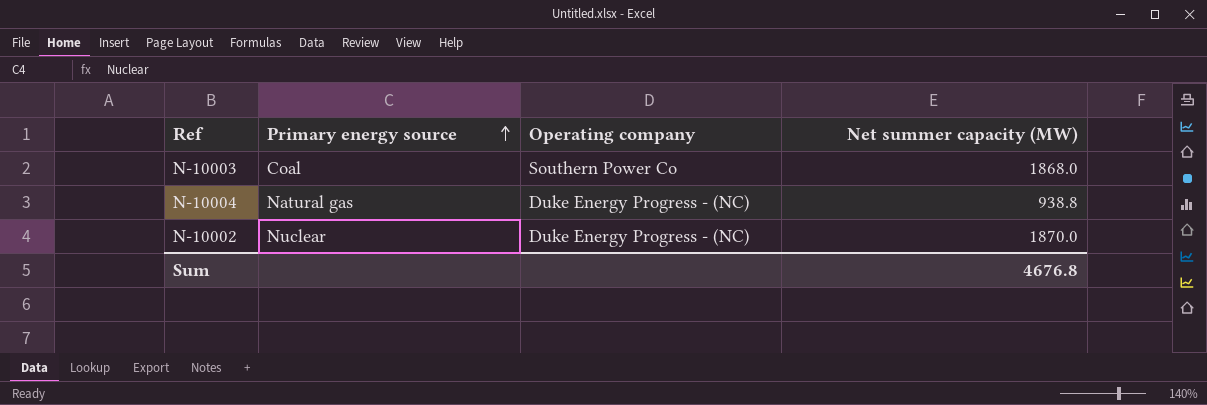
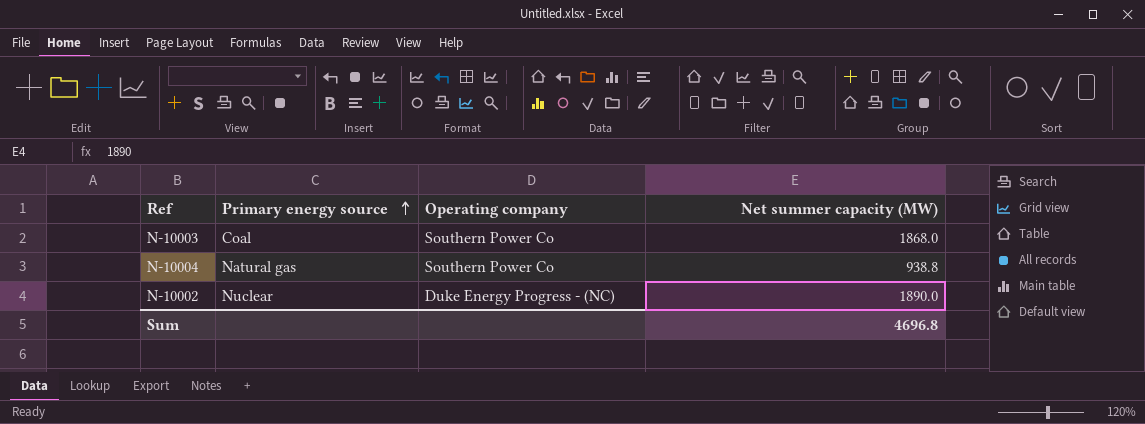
N-10004 | Operating company: Duke Energy Progress - (NC) -> Southern Power Co
N-10002 | Net summer capacity (MW): 1870.0 -> 1890.0
Sum | Net summer capacity (MW): 4676.8 -> 4696.8

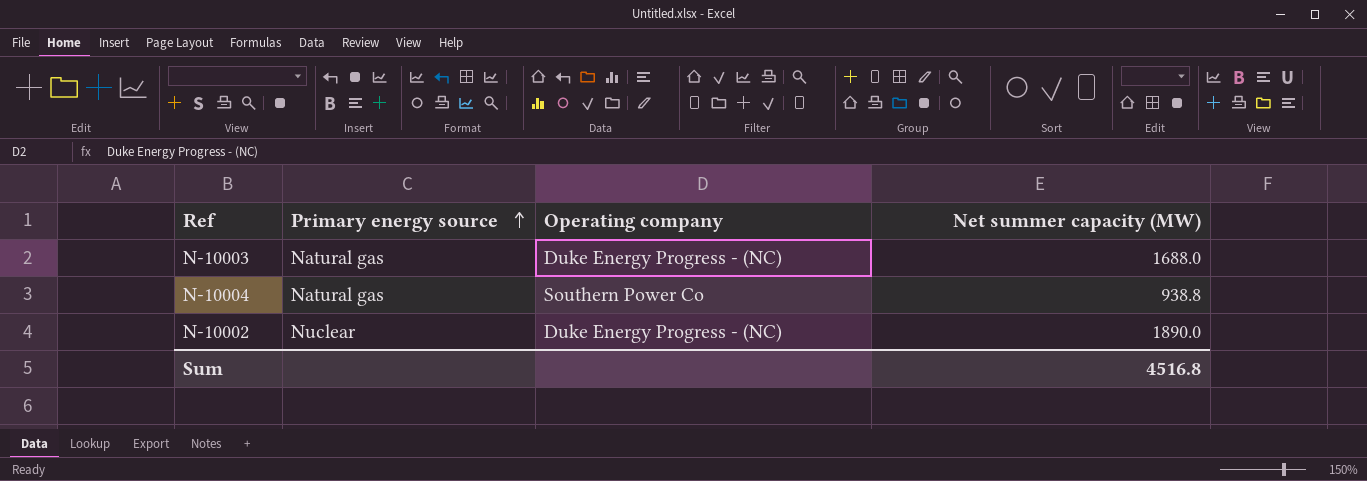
N-10003 | Primary energy source: Coal -> Natural gas
N-10003 | Operating company: Southern Power Co -> Duke Energy Progress - (NC)
N-10003 | Net summer capacity (MW): 1868.0 -> 1688.0
Sum | Net summer capacity (MW): 4696.8 -> 4516.8

